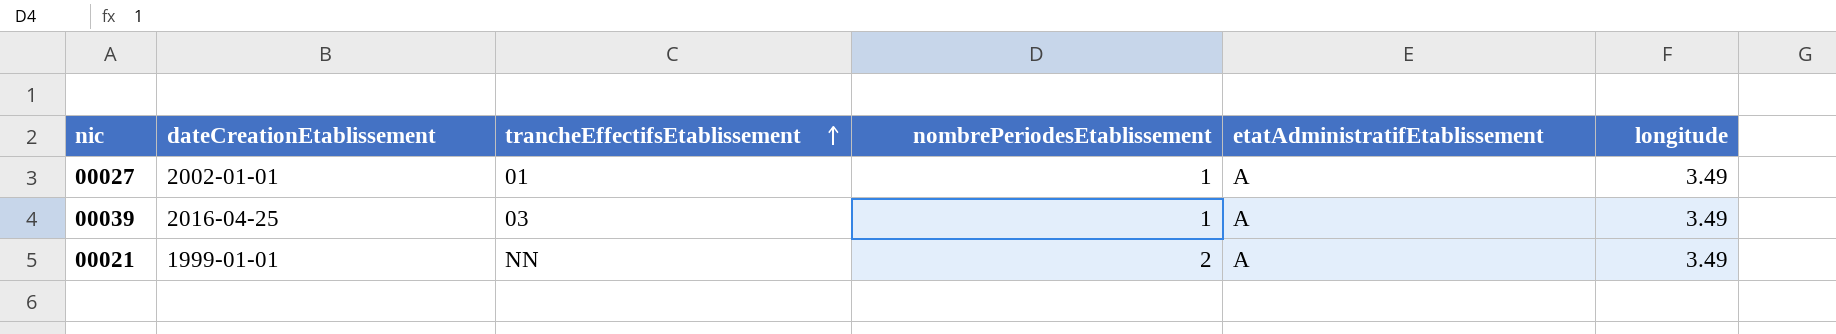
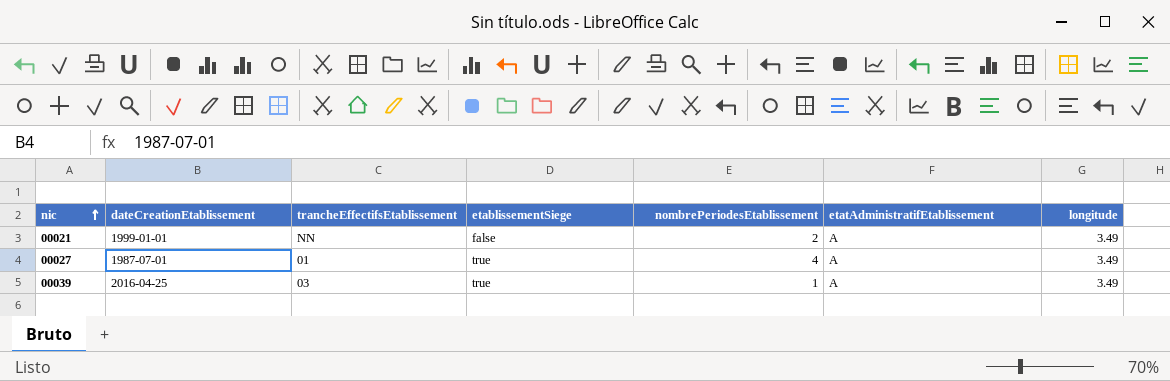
row order: trancheEffectifsEtablissement ascending -> nic ascending
column etablissementSiege | position: none -> 4
00027 | dateCreationEtablissement: 2002-01-01 -> 1987-07-01
00027 | nombrePeriodesEtablissement: 1 -> 4

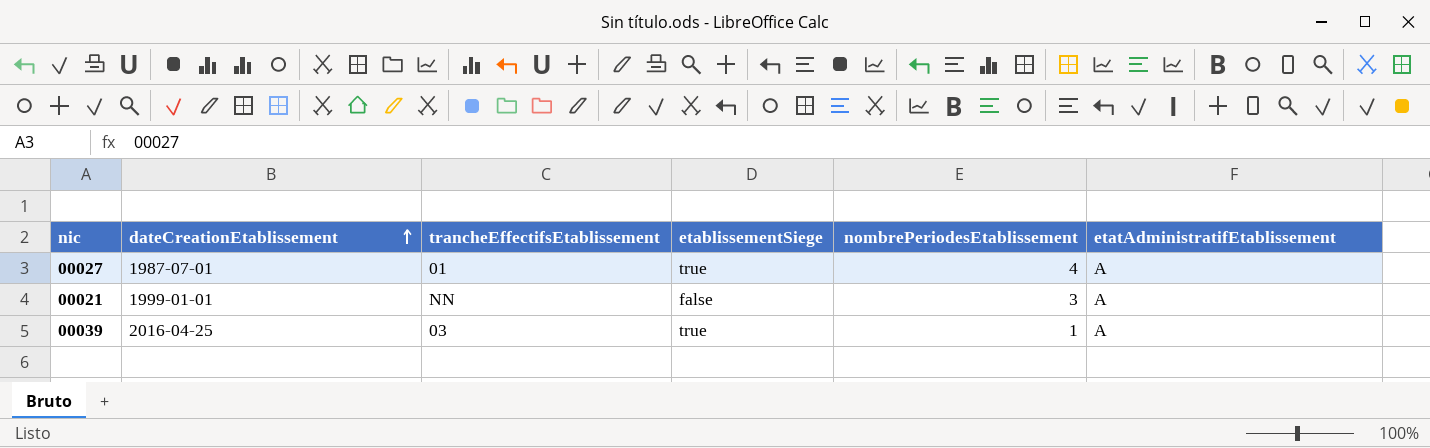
row order: nic ascending -> dateCreationEtablissement ascending
column longitude | position: 7 -> none
00021 | nombrePeriodesEtablissement: 2 -> 3

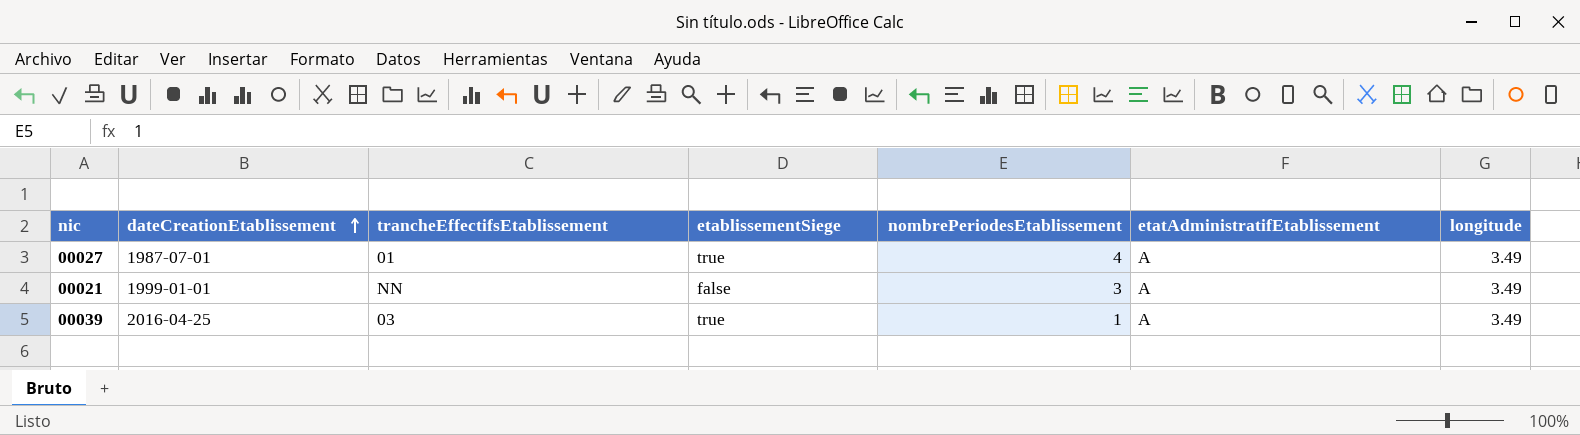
column longitude | position: none -> 7

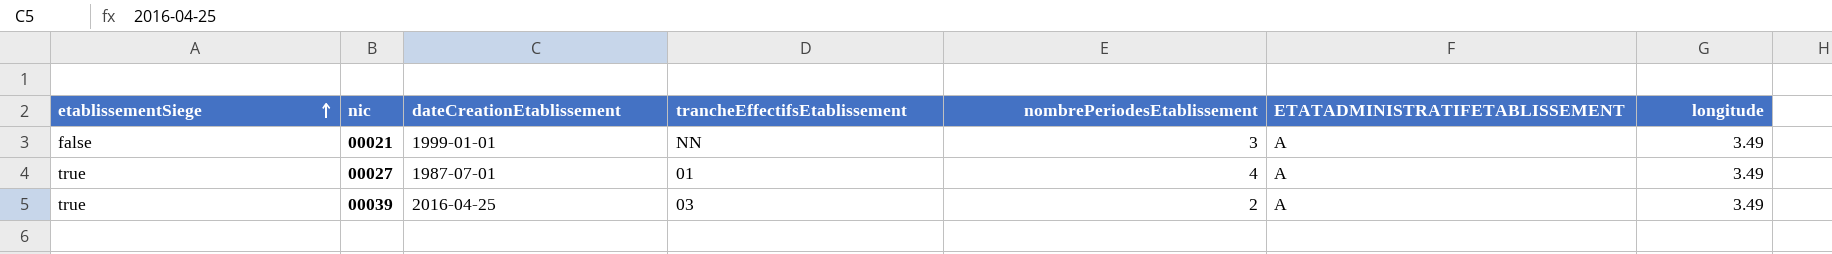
row order: dateCreationEtablissement ascending -> etablissementSiege ascending
column etablissementSiege | position: 4 -> 1
column name: etatAdministratifEtablissement -> ETATADMINISTRATIFETABLISSEMENT
00039 | nombrePeriodesEtablissement: 1 -> 2

